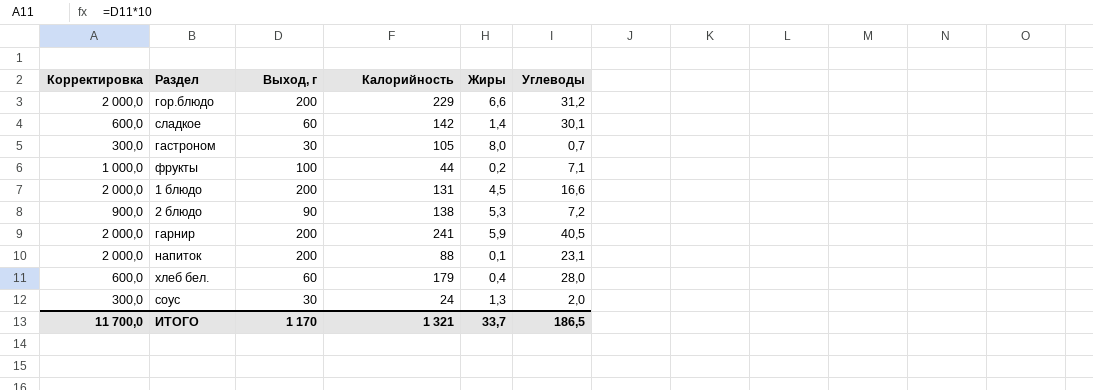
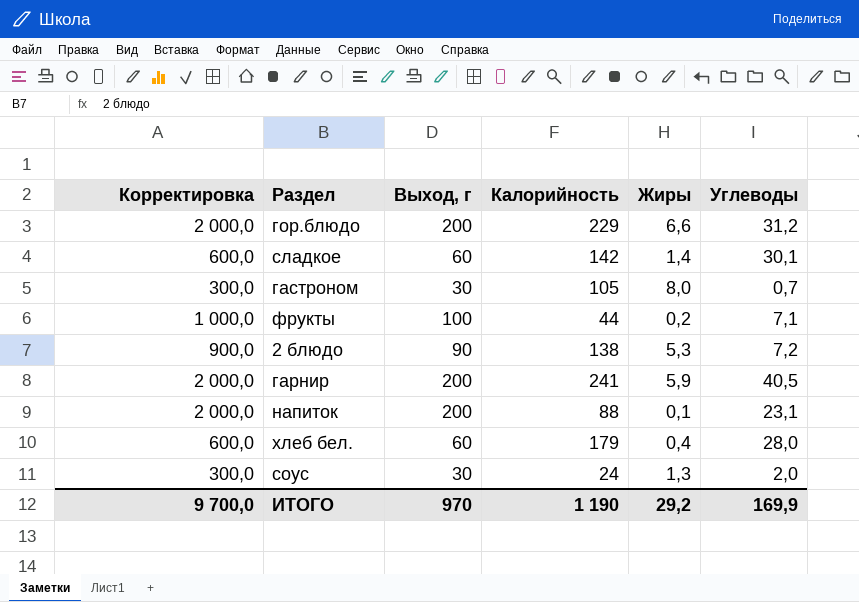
row 1 блюдо: 2 000,0 | 200 | 131 | 4,5 | 16,6 -> none
ИТОГО | Корректировка: 11 700,0 -> 9 700,0
ИТОГО | Выход, г: 1 170 -> 970
ИТОГО | Калорийность: 1 321 -> 1 190
ИТОГО | Жиры: 33,7 -> 29,2
ИТОГО | Углеводы: 186,5 -> 169,9

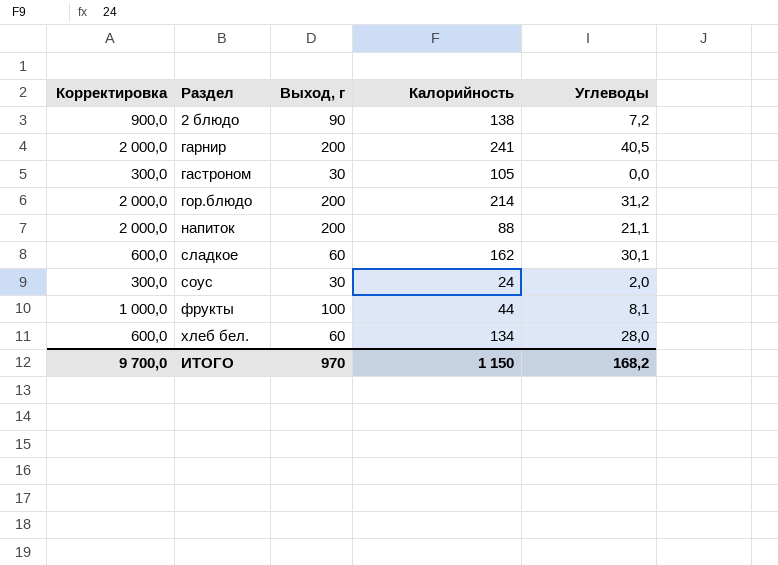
row order: none -> Раздел ascending
column Жиры | position: 5 -> none
гастроном | Углеводы: 0,7 -> 0,0
гор.блюдо | Калорийность: 229 -> 214
напиток | Углеводы: 23,1 -> 21,1
сладкое | Калорийность: 142 -> 162
фрукты | Углеводы: 7,1 -> 8,1
хлеб бел. | Калорийность: 179 -> 134
ИТОГО | Калорийность: 1 190 -> 1 150
ИТОГО | Углеводы: 169,9 -> 168,2

